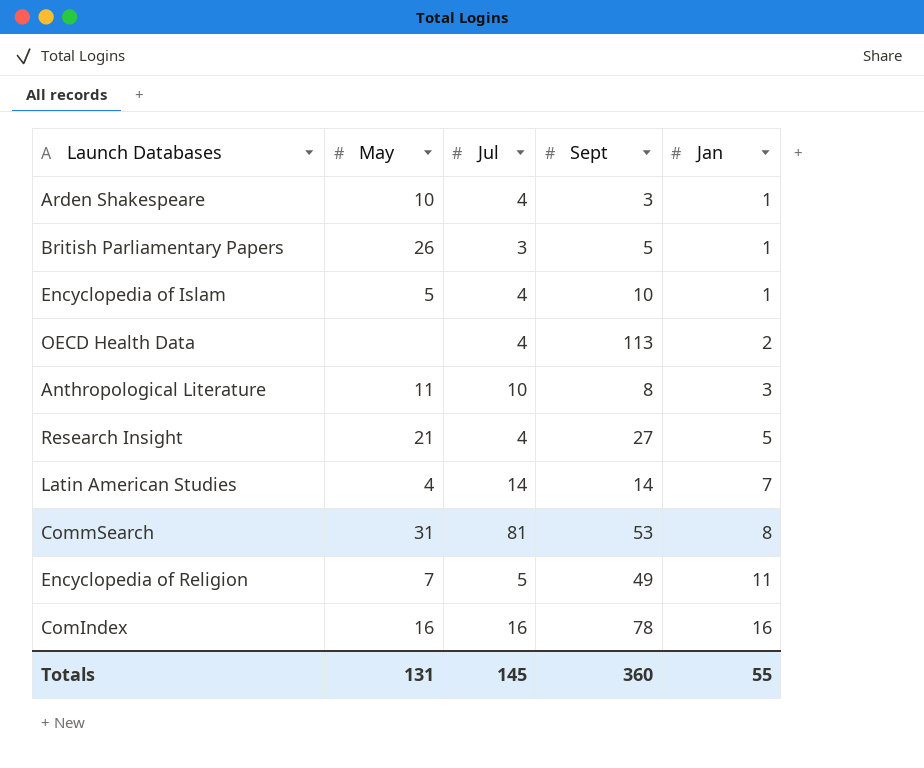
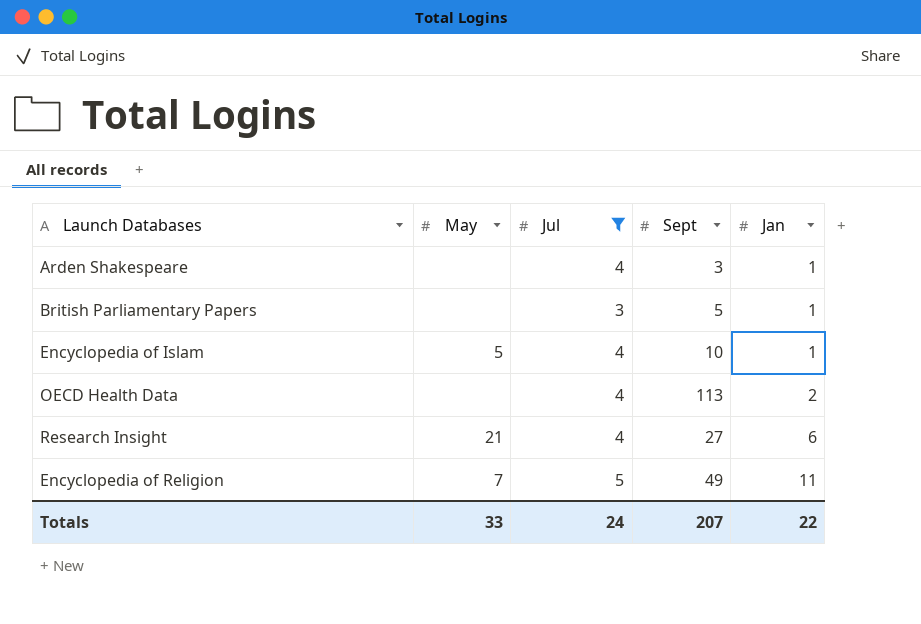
filter: none -> Jul <= 5
Arden Shakespeare | May: 10 -> none
British Parliamentary Papers | May: 26 -> none
Research Insight | Jan: 5 -> 6
Totals | May: 131 -> 33
Totals | Jul: 145 -> 24
Totals | Sept: 360 -> 207
Totals | Jan: 55 -> 22

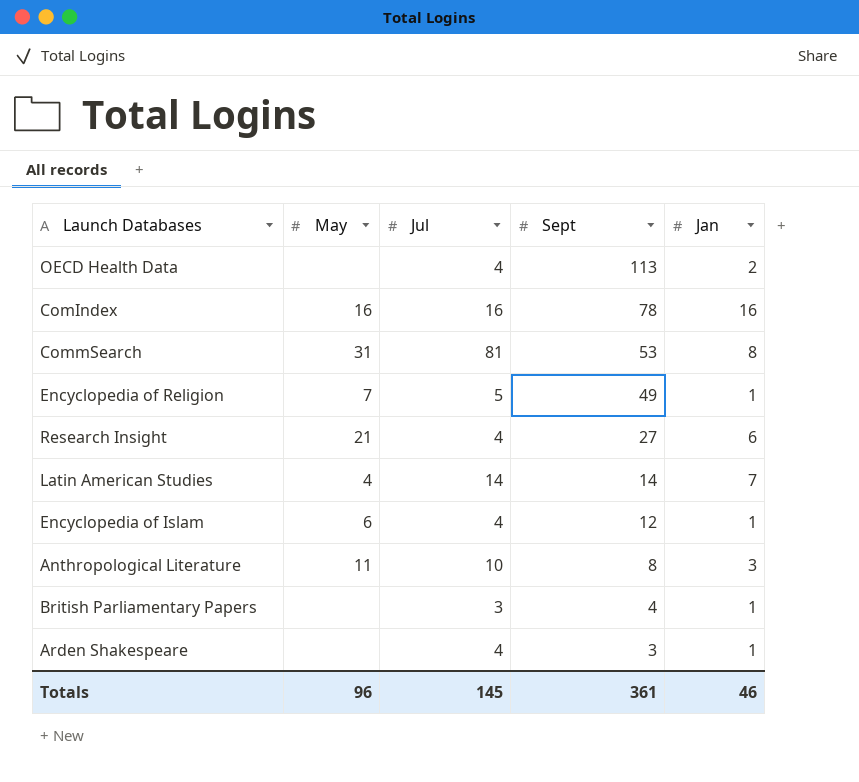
filter: Jul <= 5 -> none
row order: Jan ascending -> Sept descending
Encyclopedia of Religion | Jan: 11 -> 1
Encyclopedia of Islam | May: 5 -> 6
Encyclopedia of Islam | Sept: 10 -> 12
British Parliamentary Papers | Sept: 5 -> 4
Totals | May: 33 -> 96
Totals | Jul: 24 -> 145
Totals | Sept: 207 -> 361
Totals | Jan: 22 -> 46

